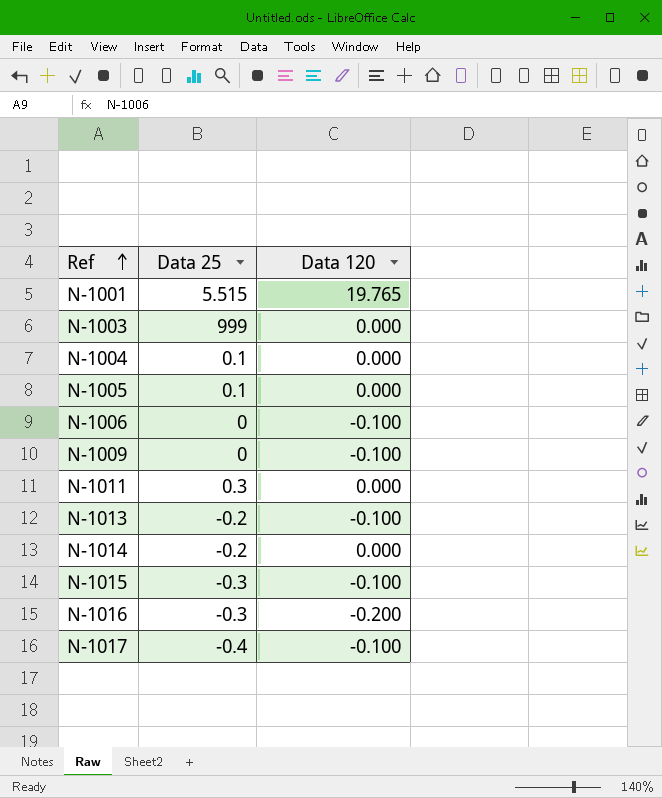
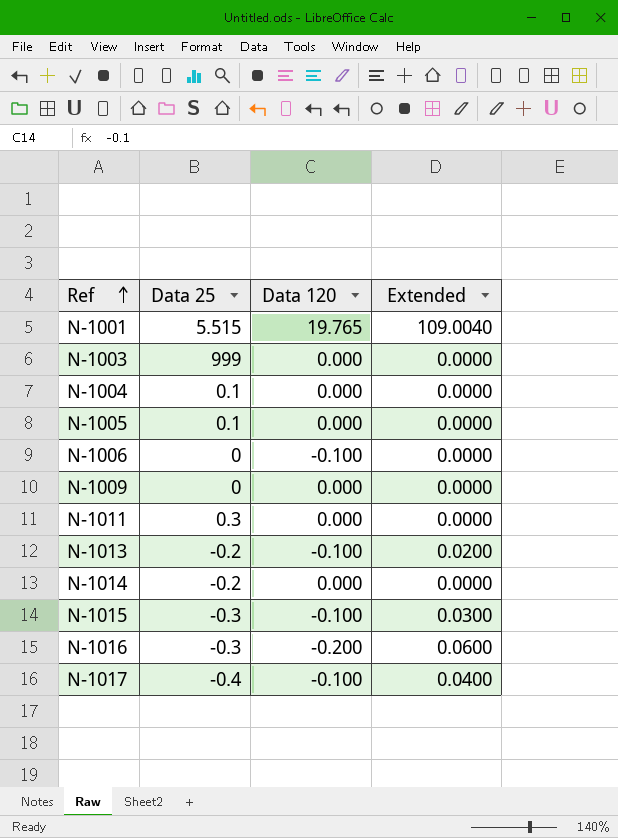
column Extended | formula: none -> [Data 25] * [Data 120]
N-1009 | Data 120: -0.100 -> 0.000

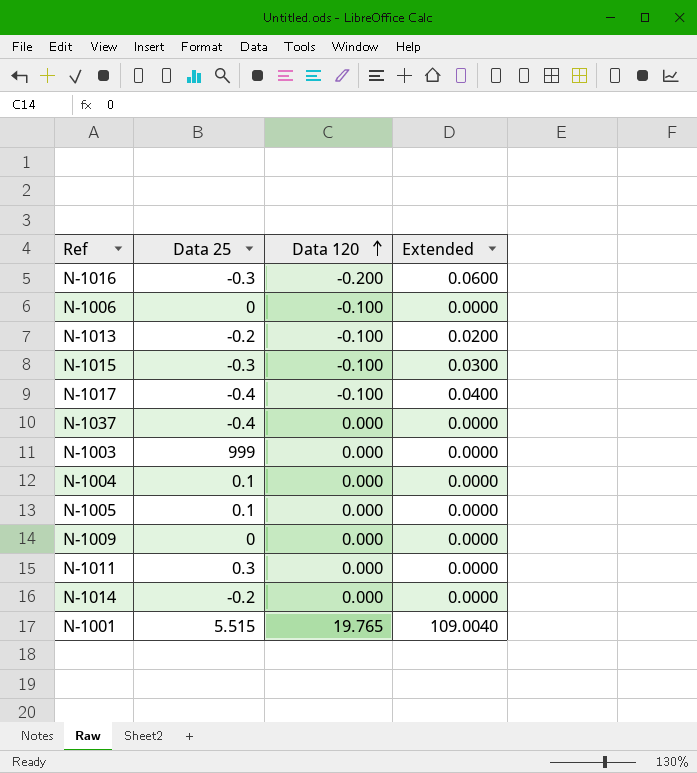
row order: Ref ascending -> Data 120 ascending
row N-1037: none -> -0.4 | 0.000 | 0.0000

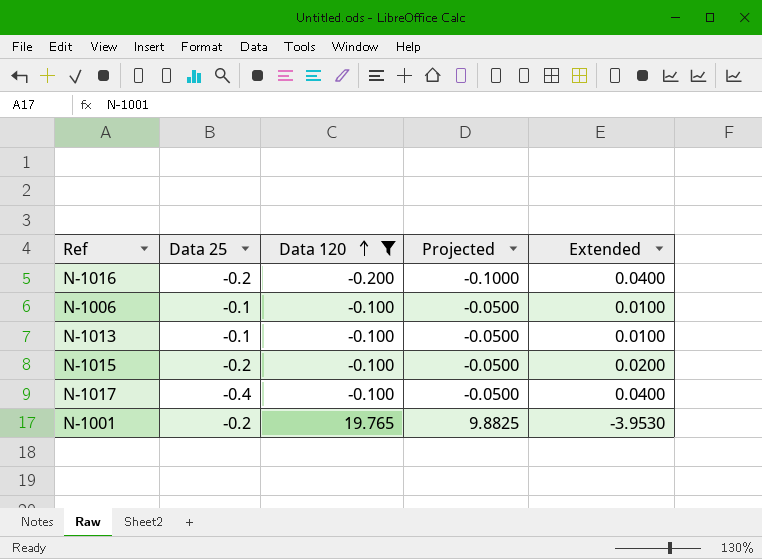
filter: none -> Data 120 != 0.000
column Projected | formula: none -> [Data 120] * 0.5
N-1016 | Data 25: -0.3 -> -0.2
N-1016 | Extended: 0.0600 -> 0.0400
N-1006 | Data 25: 0 -> -0.1
N-1006 | Extended: 0.0000 -> 0.0100
N-1013 | Data 25: -0.2 -> -0.1
N-1013 | Extended: 0.0200 -> 0.0100
N-1015 | Data 25: -0.3 -> -0.2
N-1015 | Extended: 0.0300 -> 0.0200
N-1001 | Data 25: 5.515 -> -0.2
N-1001 | Extended: 109.0040 -> -3.9530

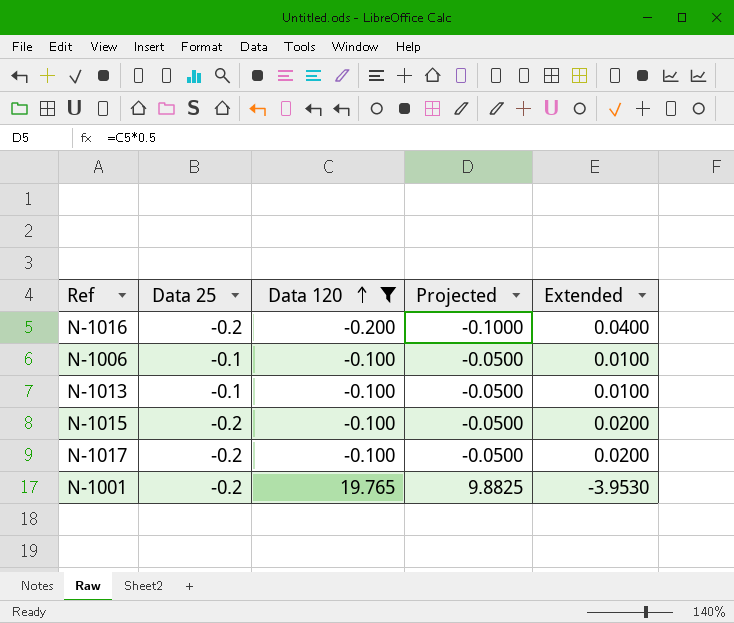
N-1017 | Data 25: -0.4 -> -0.2
N-1017 | Extended: 0.0400 -> 0.0200

